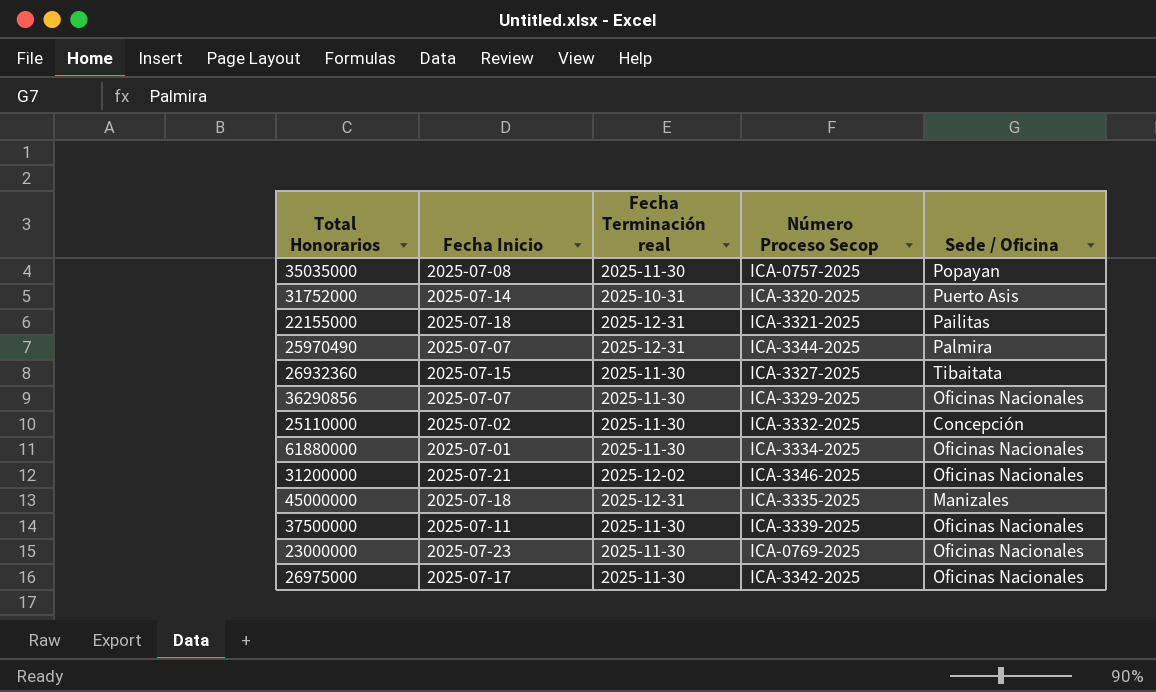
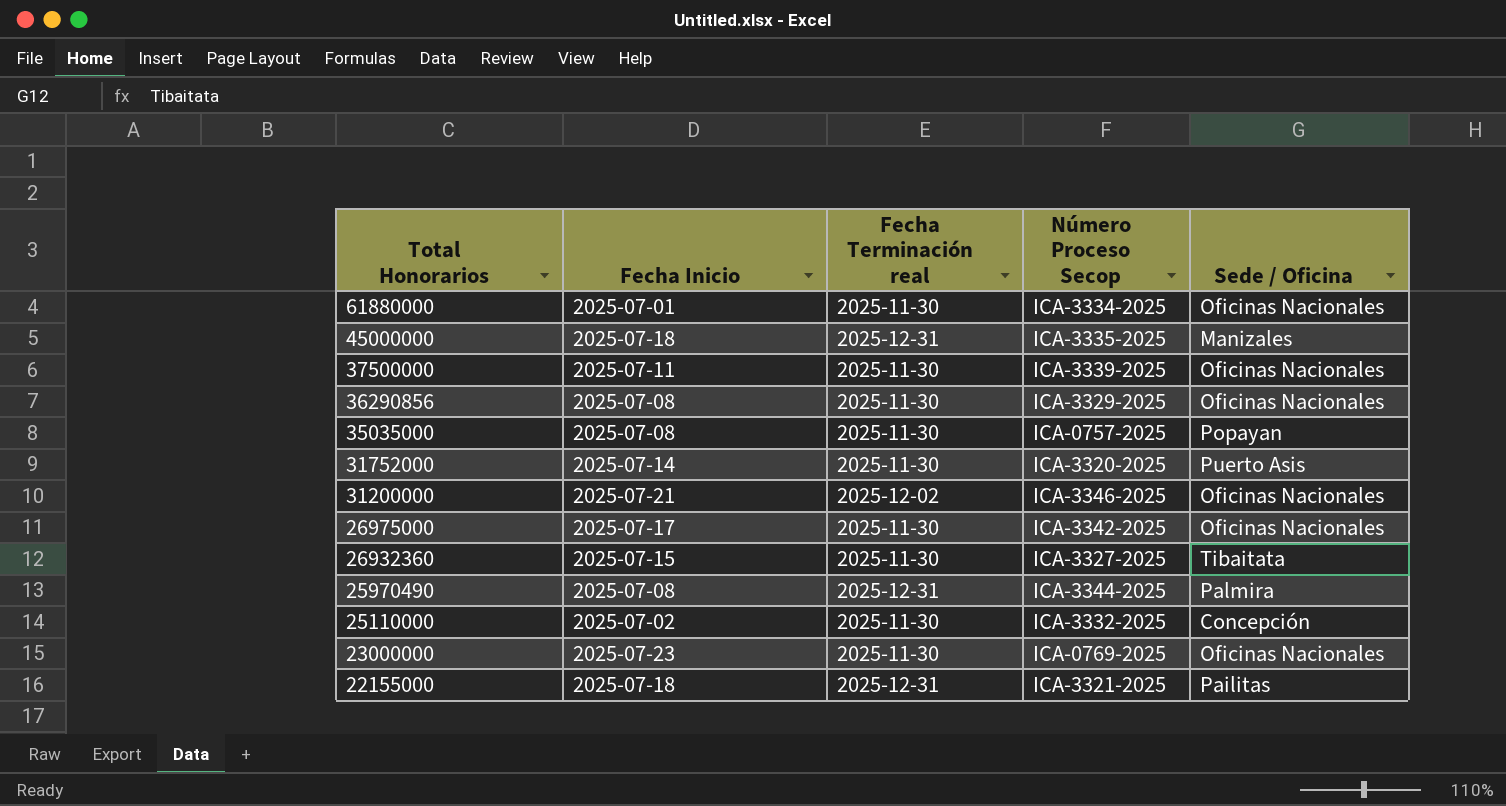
row order: none -> Total Honorarios descending
36290856 | Fecha Inicio: 2025-07-07 -> 2025-07-08
31752000 | Fecha Terminación real: 2025-10-31 -> 2025-11-30
25970490 | Fecha Inicio: 2025-07-07 -> 2025-07-08

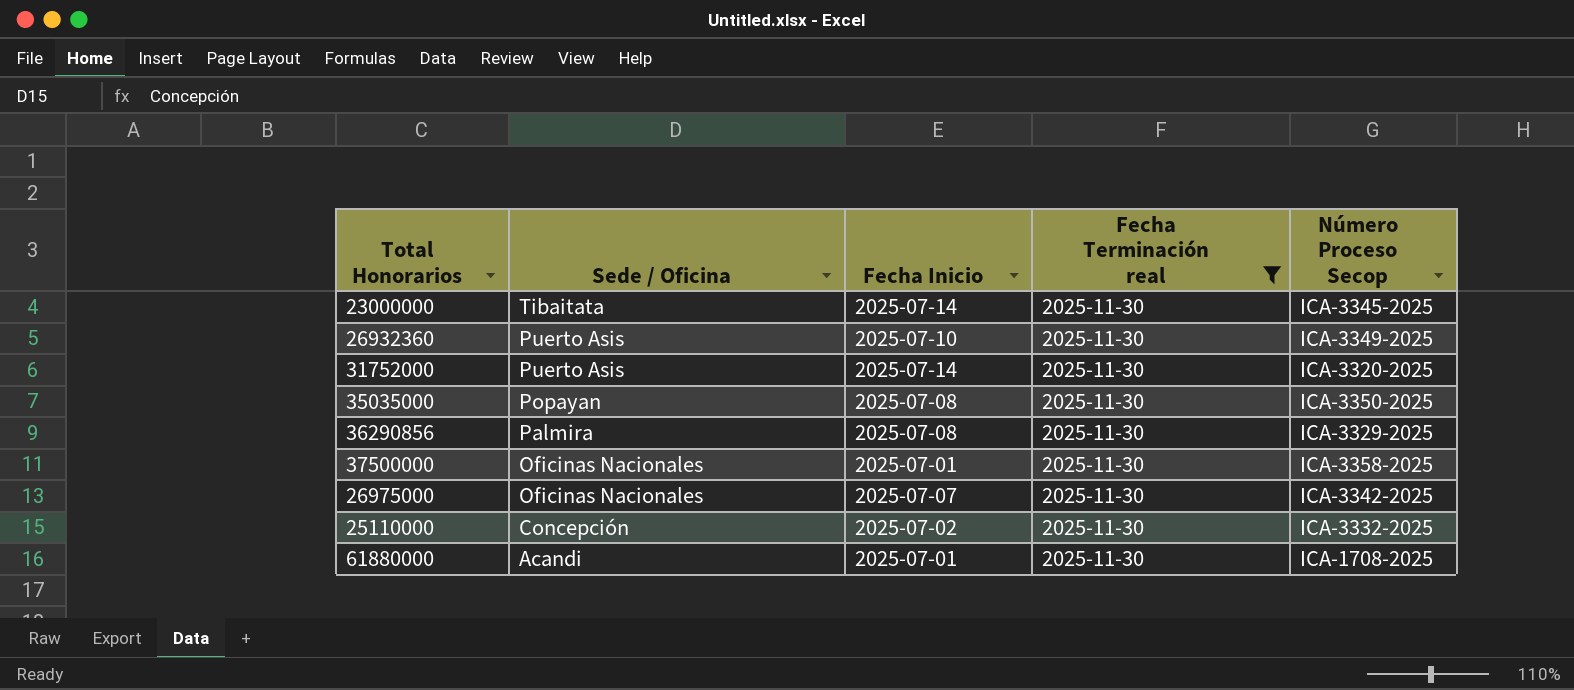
filter: none -> Fecha Terminación real = 2025-11-30
row order: Total Honorarios descending -> Sede / Oficina descending
column Sede / Oficina | position: 5 -> 2
23000000 | Sede / Oficina: Oficinas Nacionales -> Tibaitata
23000000 | Fecha Inicio: 2025-07-23 -> 2025-07-14
23000000 | Número Proceso Secop: ICA-0769-2025 -> ICA-3345-2025
26932360 | Sede / Oficina: Tibaitata -> Puerto Asis
26932360 | Fecha Inicio: 2025-07-15 -> 2025-07-10
26932360 | Número Proceso Secop: ICA-3327-2025 -> ICA-3349-2025
35035000 | Número Proceso Secop: ICA-0757-2025 -> ICA-3350-2025
36290856 | Sede / Oficina: Oficinas Nacionales -> Palmira
37500000 | Fecha Inicio: 2025-07-11 -> 2025-07-01
37500000 | Número Proceso Secop: ICA-3339-2025 -> ICA-3358-2025
26975000 | Fecha Inicio: 2025-07-17 -> 2025-07-07
61880000 | Sede / Oficina: Oficinas Nacionales -> Acandi
61880000 | Número Proceso Secop: ICA-3334-2025 -> ICA-1708-2025

